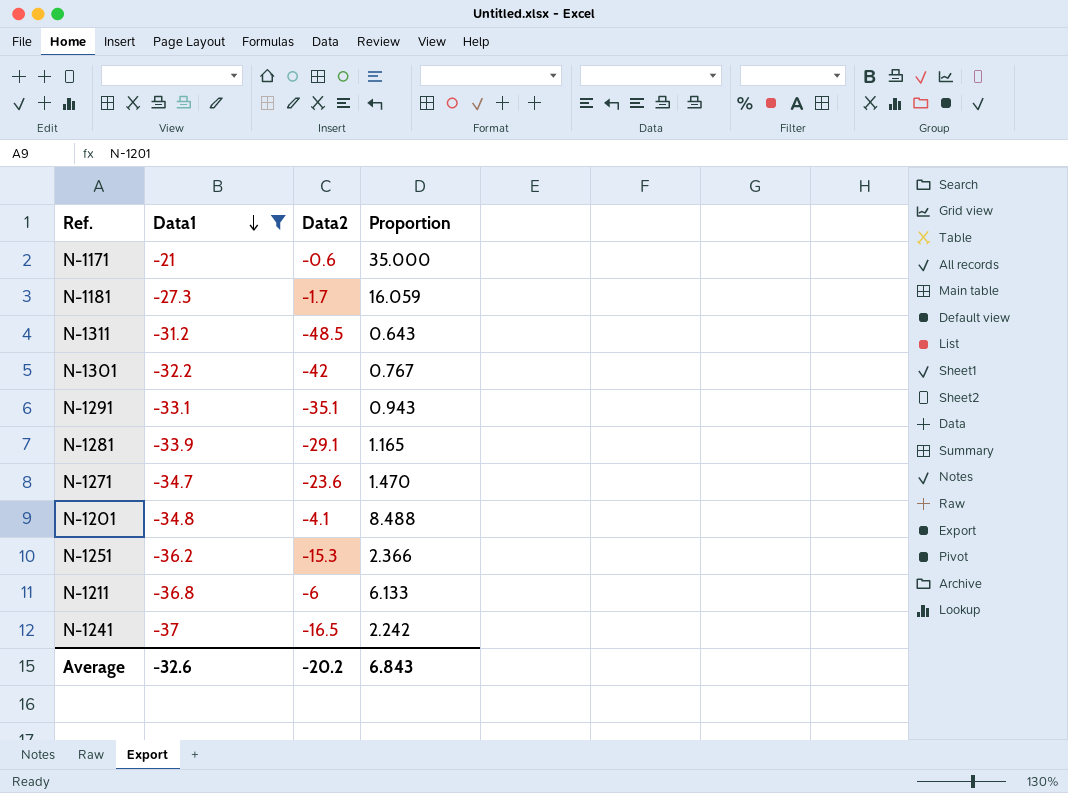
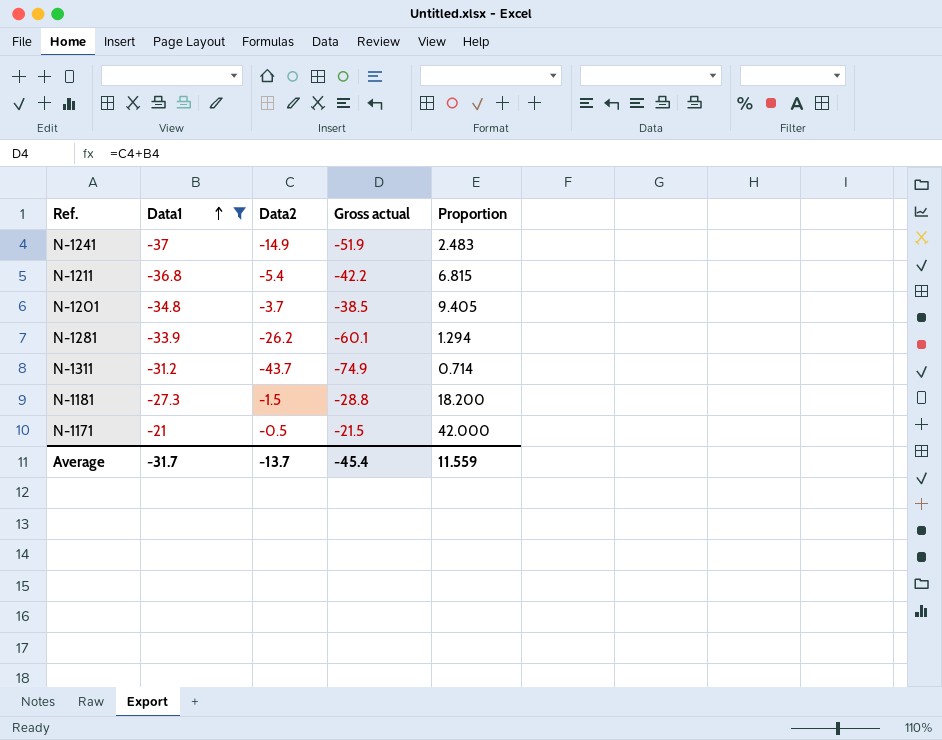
row order: Data1 descending -> Data1 ascending
column Gross actual | formula: none -> [Data1] + [Data2]
row N-1301: -32.2 | -42 | 0.767 -> none
row N-1291: -33.1 | -35.1 | 0.943 -> none
row N-1271: -34.7 | -23.6 | 1.470 -> none
row N-1251: -36.2 | -15.3 | 2.366 -> none
N-1241 | Data2: -16.5 -> -14.9
N-1241 | Proportion: 2.242 -> 2.483
N-1211 | Data2: -6 -> -5.4
N-1211 | Proportion: 6.133 -> 6.815
N-1201 | Data2: -4.1 -> -3.7
N-1201 | Proportion: 8.488 -> 9.405
N-1281 | Data2: -29.1 -> -26.2
N-1281 | Proportion: 1.165 -> 1.294
N-1311 | Data2: -48.5 -> -43.7
N-1311 | Proportion: 0.643 -> 0.714
N-1181 | Data2: -1.7 -> -1.5
N-1181 | Proportion: 16.059 -> 18.200
N-1171 | Data2: -0.6 -> -0.5
N-1171 | Proportion: 35.000 -> 42.000
Average | Data1: -32.6 -> -31.7
Average | Data2: -20.2 -> -13.7
Average | Proportion: 6.843 -> 11.559

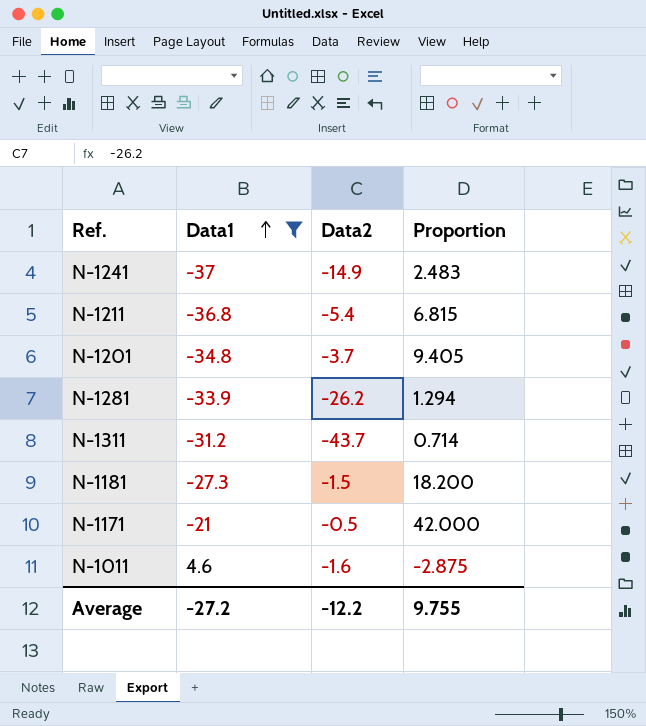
column Gross actual | formula: [Data1] + [Data2] -> none
row N-1011: none -> 4.6 | -1.6 | -2.875
Average | Data1: -31.7 -> -27.2
Average | Data2: -13.7 -> -12.2
Average | Proportion: 11.559 -> 9.755

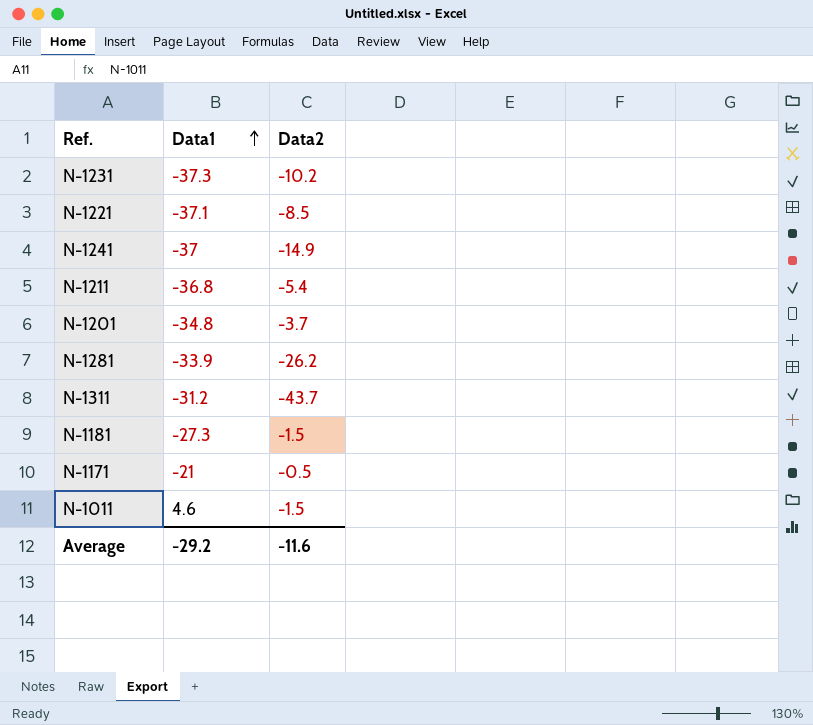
filter: Data1 >= -37 -> none
column Proportion | formula: [Data1] / [Data2] -> none
N-1011 | Data2: -1.6 -> -1.5
Average | Data1: -27.2 -> -29.2
Average | Data2: -12.2 -> -11.6

